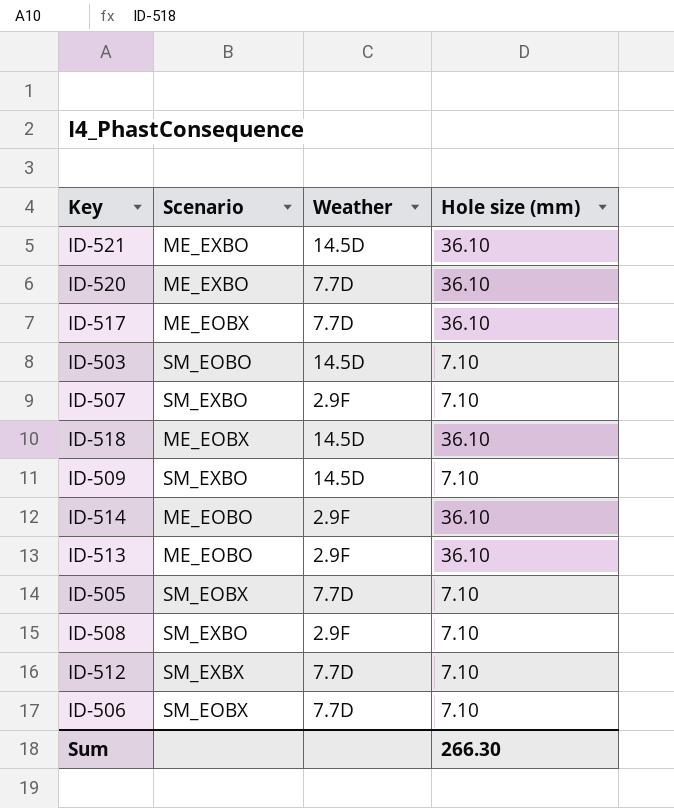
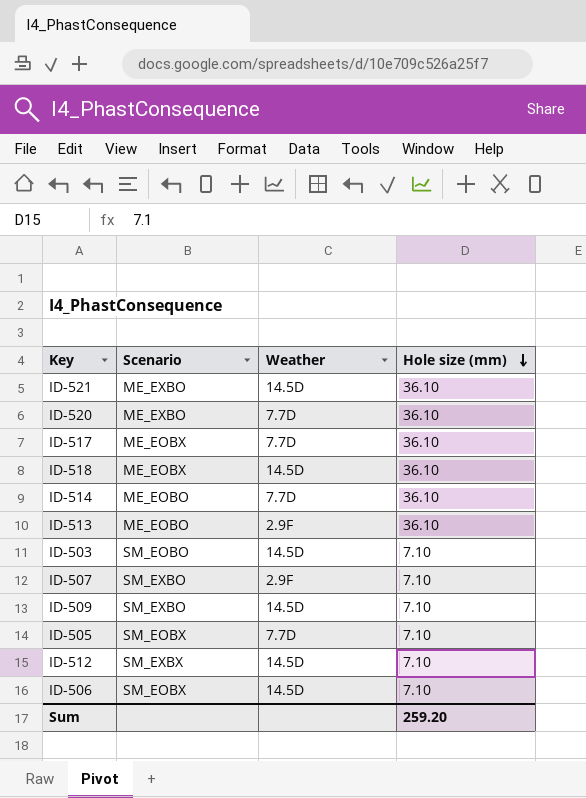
row order: none -> Hole size (mm) descending
row ID-508: SM_EXBO | 2.9F | 7.10 -> none
ID-514 | Weather: 2.9F -> 7.7D
ID-512 | Weather: 7.7D -> 14.5D
ID-506 | Weather: 7.7D -> 14.5D
Sum | Hole size (mm): 266.30 -> 259.20

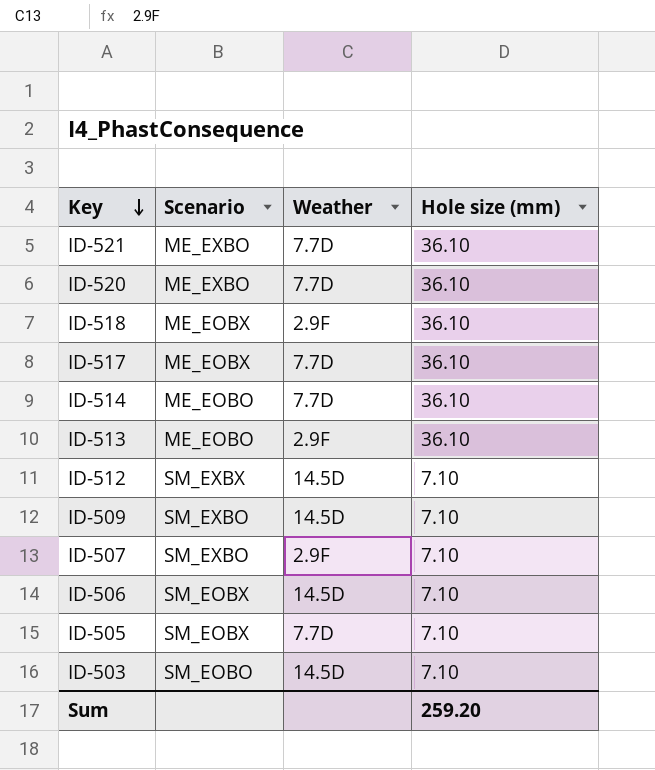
row order: Hole size (mm) descending -> Key descending
ID-521 | Weather: 14.5D -> 7.7D
ID-518 | Weather: 14.5D -> 2.9F

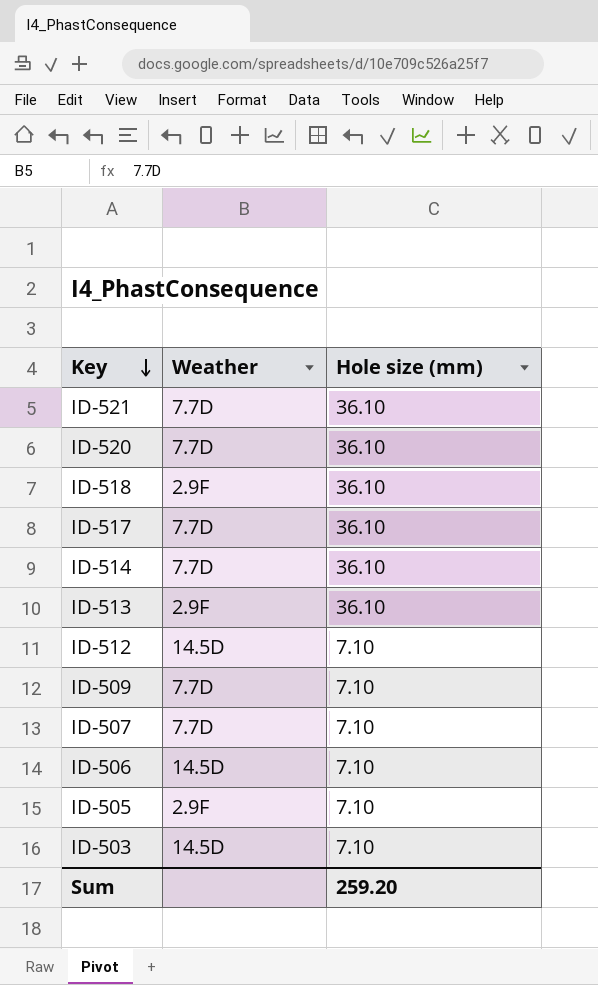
column Scenario | position: 2 -> none
ID-509 | Weather: 14.5D -> 7.7D
ID-507 | Weather: 2.9F -> 7.7D
ID-505 | Weather: 7.7D -> 2.9F

